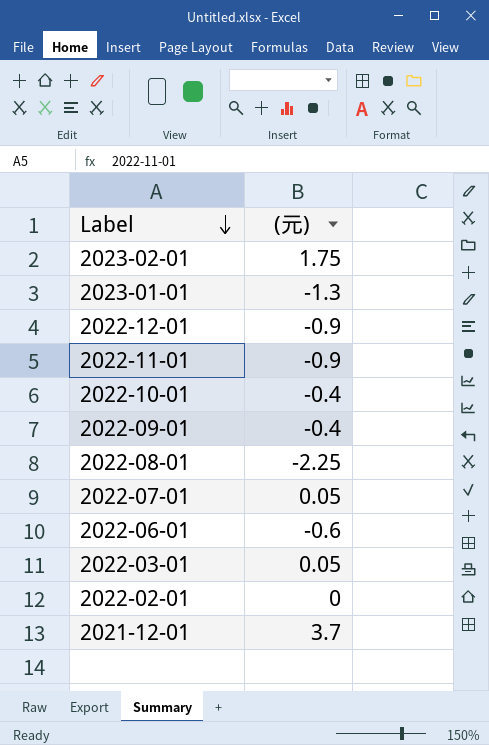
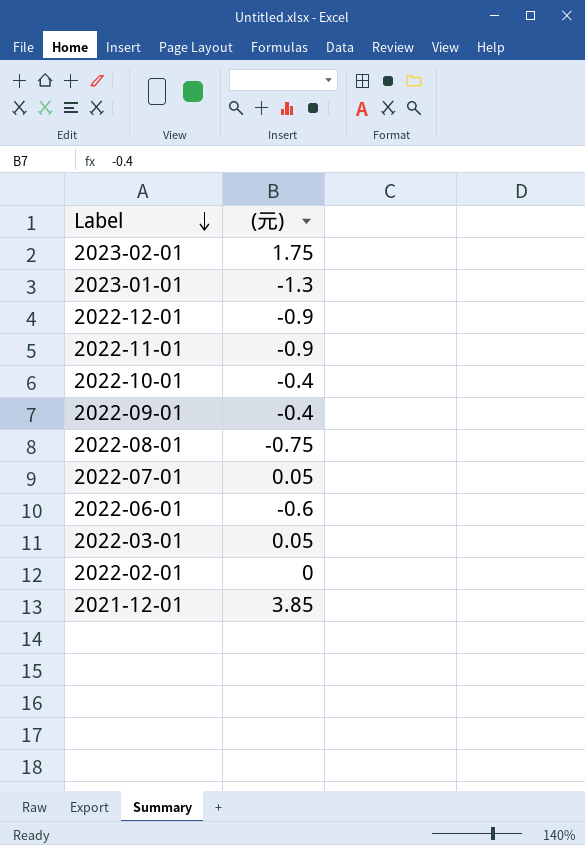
2022-08-01 | (元): -2.25 -> -0.75
2021-12-01 | (元): 3.7 -> 3.85

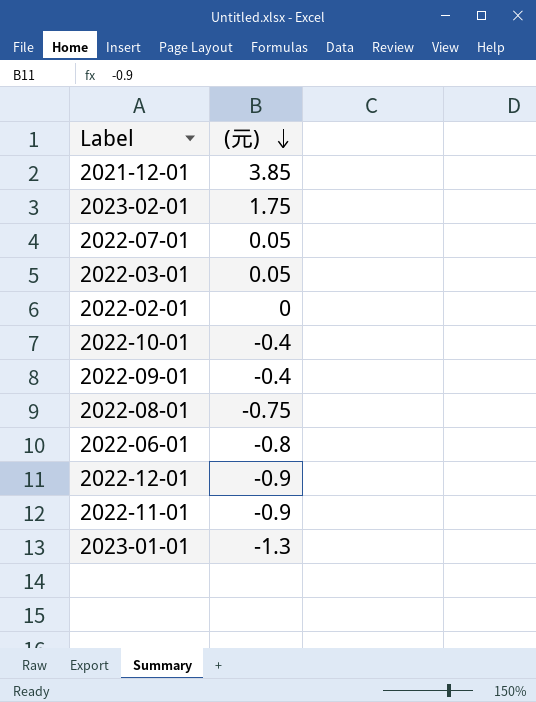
row order: Label descending -> (元) descending
2022-06-01 | (元): -0.6 -> -0.8

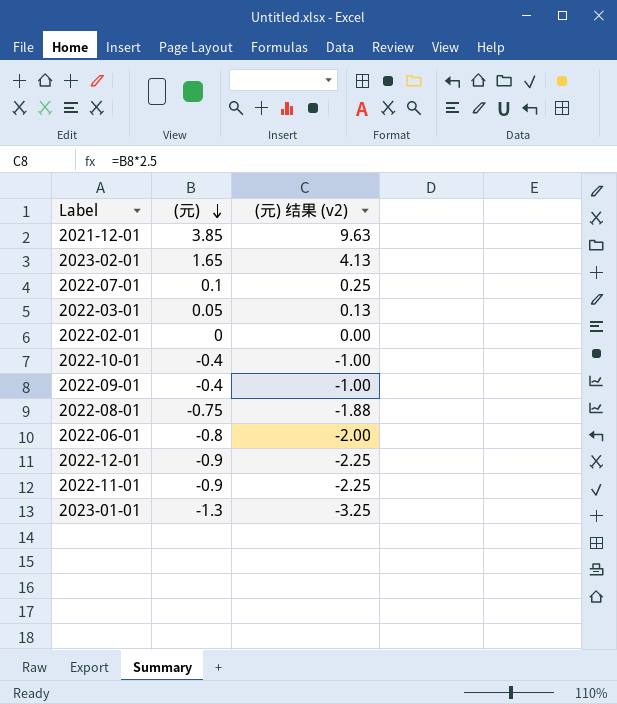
column (元) 结果 (v2) | formula: none -> [(元)] * 2.5
2023-02-01 | (元): 1.75 -> 1.65
2022-07-01 | (元): 0.05 -> 0.1

